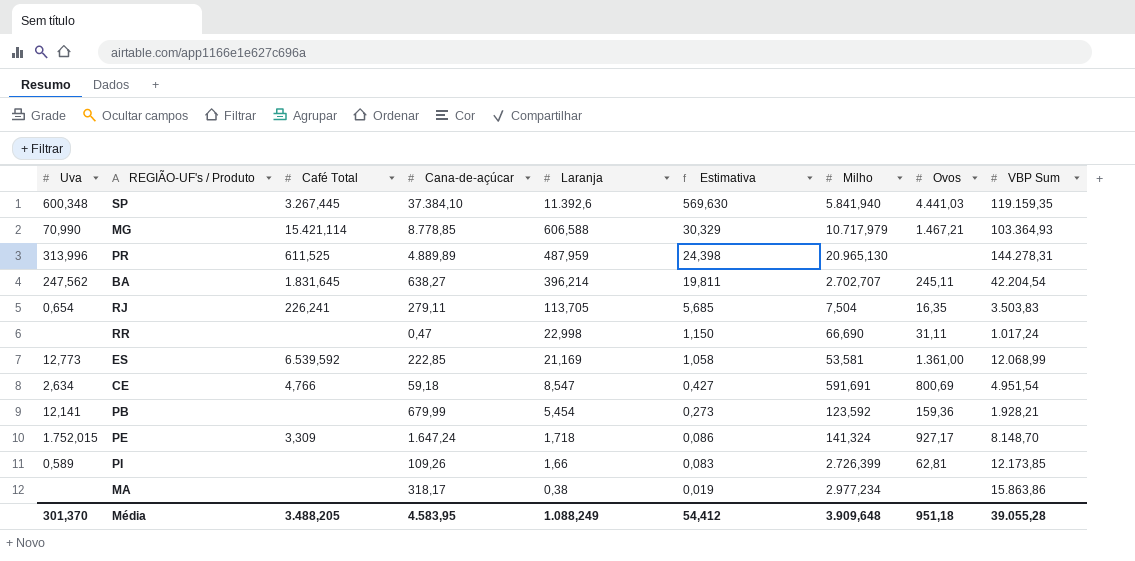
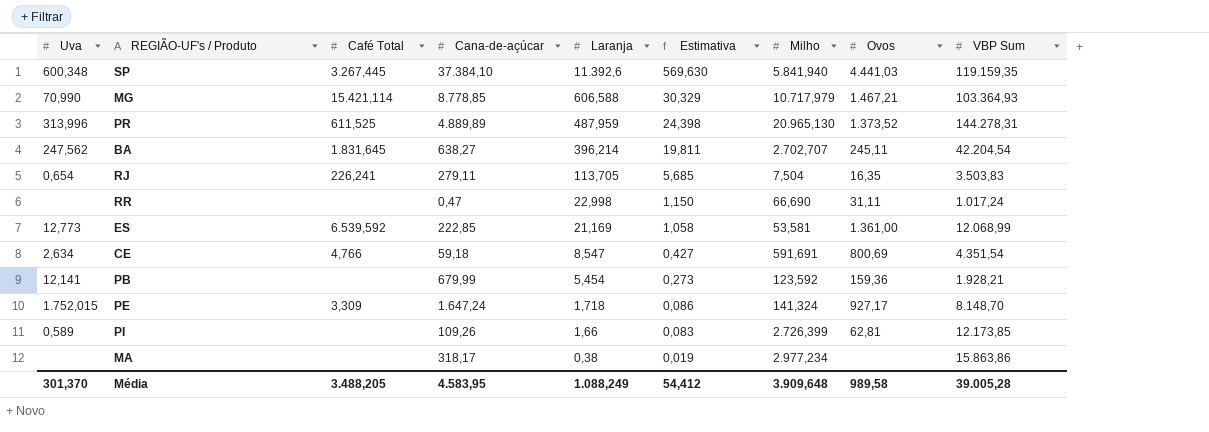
PR | Ovos: none -> 1.373,52
CE | VBP Sum: 4.951,54 -> 4.351,54
Média | Ovos: 951,18 -> 989,58
Média | VBP Sum: 39.055,28 -> 39.005,28

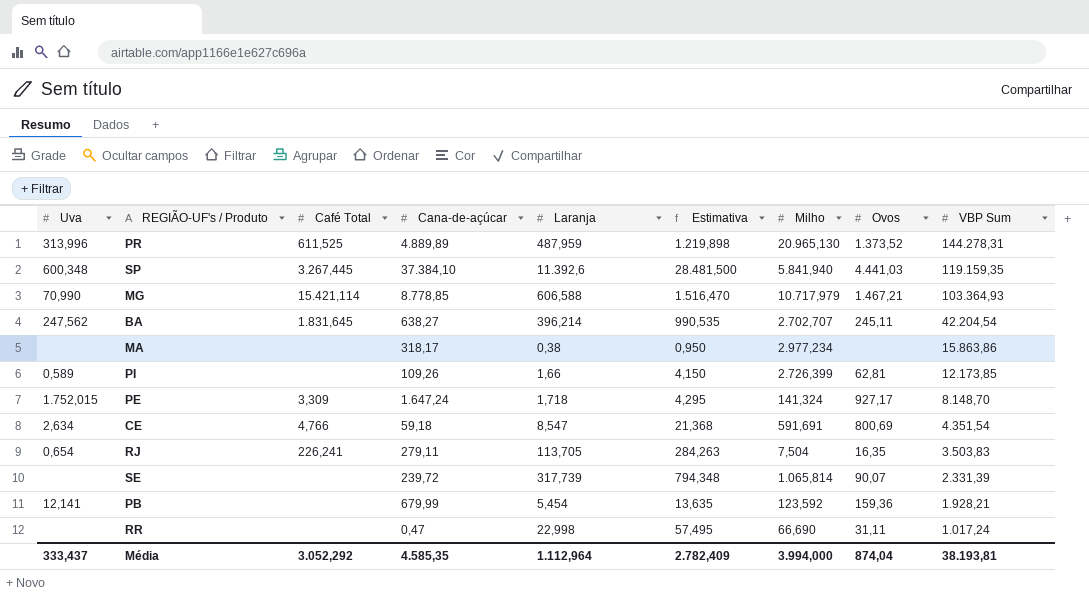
row order: Laranja descending -> VBP Sum descending
column Estimativa | formula: [Laranja] * 0,05 -> [Laranja] * 2,5
row ES: 12,773 | 6.539,592 | 222,85 | 21,169 | 1,058 | 53,581 | 1.361,00 | 12.068,99 -> none
row SE: none -> none | none | 239,72 | 317,739 | 794,348 | 1.065,814 | 90,07 | 2.331,39
Média | Uva: 301,370 -> 333,437
Média | Café Total: 3.488,205 -> 3.052,292
Média | Cana-de-açúcar: 4.583,95 -> 4.585,35
Média | Laranja: 1.088,249 -> 1.112,964
Média | Estimativa: 54,412 -> 2.782,409
Média | Milho: 3.909,648 -> 3.994,000
Média | Ovos: 989,58 -> 874,04
Média | VBP Sum: 39.005,28 -> 38.193,81

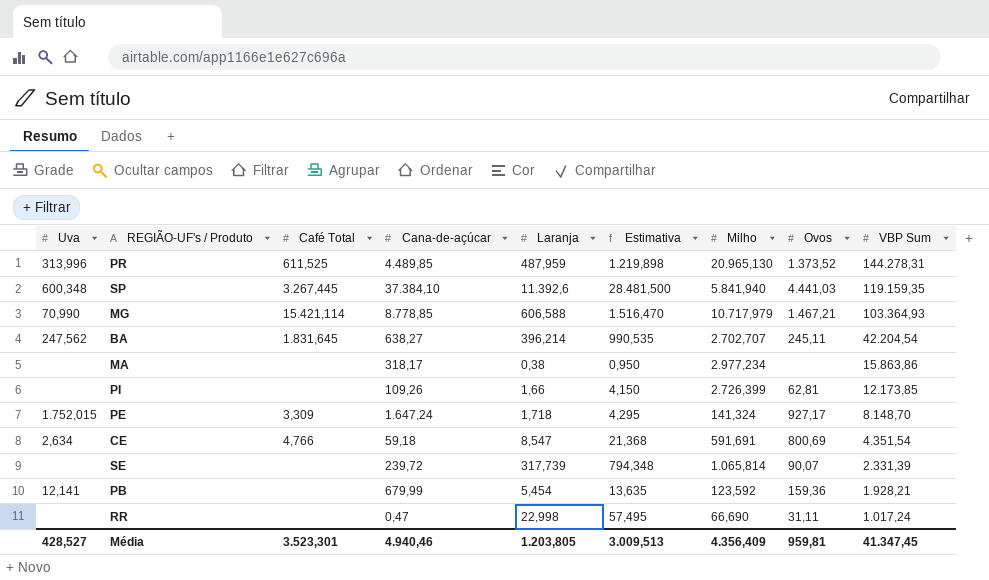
row RJ: 0,654 | 226,241 | 279,11 | 113,705 | 284,263 | 7,504 | 16,35 | 3.503,83 -> none
PR | Cana-de-açúcar: 4.889,89 -> 4.489,85
PI | Uva: 0,589 -> none
Média | Uva: 333,437 -> 428,527
Média | Café Total: 3.052,292 -> 3.523,301
Média | Cana-de-açúcar: 4.585,35 -> 4.940,46
Média | Laranja: 1.112,964 -> 1.203,805
Média | Estimativa: 2.782,409 -> 3.009,513
Média | Milho: 3.994,000 -> 4.356,409
Média | Ovos: 874,04 -> 959,81
Média | VBP Sum: 38.193,81 -> 41.347,45

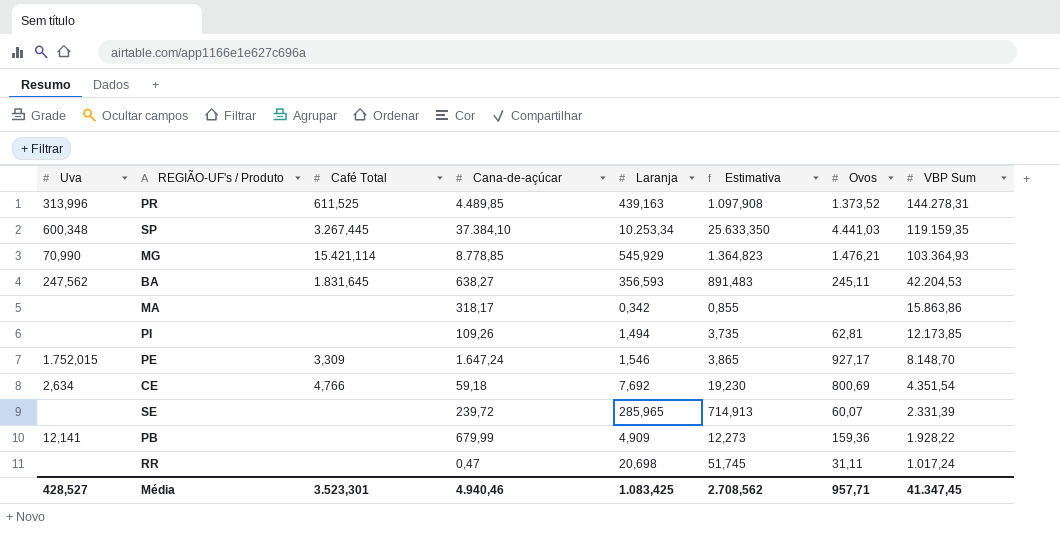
column Milho | position: 7 -> none
PR | Laranja: 487,959 -> 439,163
PR | Estimativa: 1.219,898 -> 1.097,908
SP | Laranja: 11.392,6 -> 10.253,34
SP | Estimativa: 28.481,500 -> 25.633,350
MG | Laranja: 606,588 -> 545,929
MG | Estimativa: 1.516,470 -> 1.364,823
MG | Ovos: 1.467,21 -> 1.476,21
BA | Laranja: 396,214 -> 356,593
BA | Estimativa: 990,535 -> 891,483
BA | VBP Sum: 42.204,54 -> 42.204,53
MA | Laranja: 0,38 -> 0,342
MA | Estimativa: 0,950 -> 0,855
PI | Laranja: 1,66 -> 1,494
PI | Estimativa: 4,150 -> 3,735
PE | Laranja: 1,718 -> 1,546
PE | Estimativa: 4,295 -> 3,865
CE | Laranja: 8,547 -> 7,692
CE | Estimativa: 21,368 -> 19,230
SE | Laranja: 317,739 -> 285,965
SE | Estimativa: 794,348 -> 714,913
SE | Ovos: 90,07 -> 60,07
PB | Laranja: 5,454 -> 4,909
PB | Estimativa: 13,635 -> 12,273
PB | VBP Sum: 1.928,21 -> 1.928,22
RR | Laranja: 22,998 -> 20,698
RR | Estimativa: 57,495 -> 51,745
Média | Laranja: 1.203,805 -> 1.083,425
Média | Estimativa: 3.009,513 -> 2.708,562
Média | Ovos: 959,81 -> 957,71

